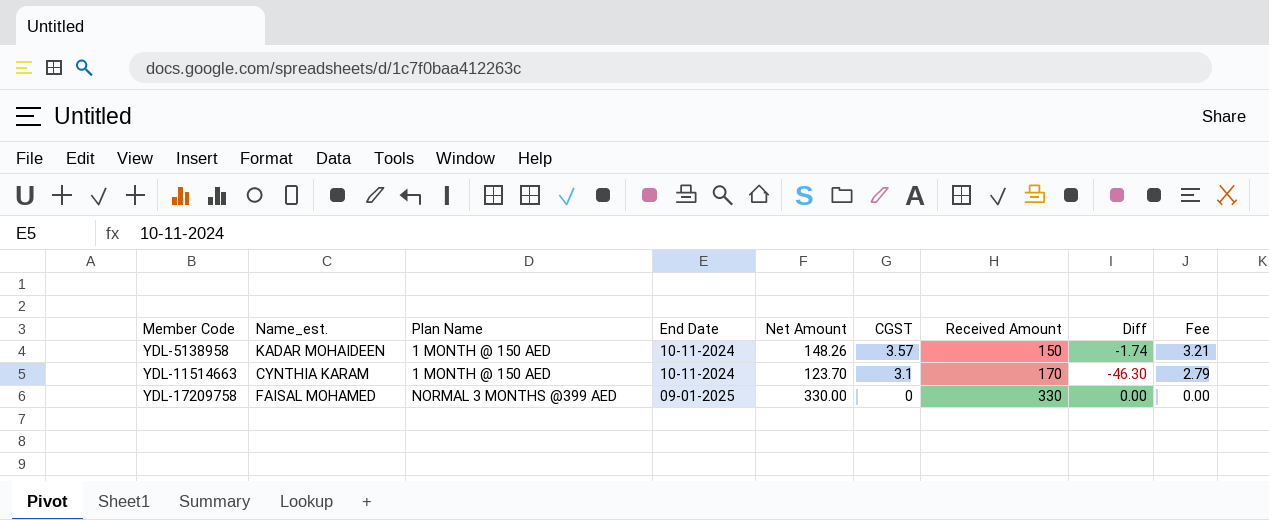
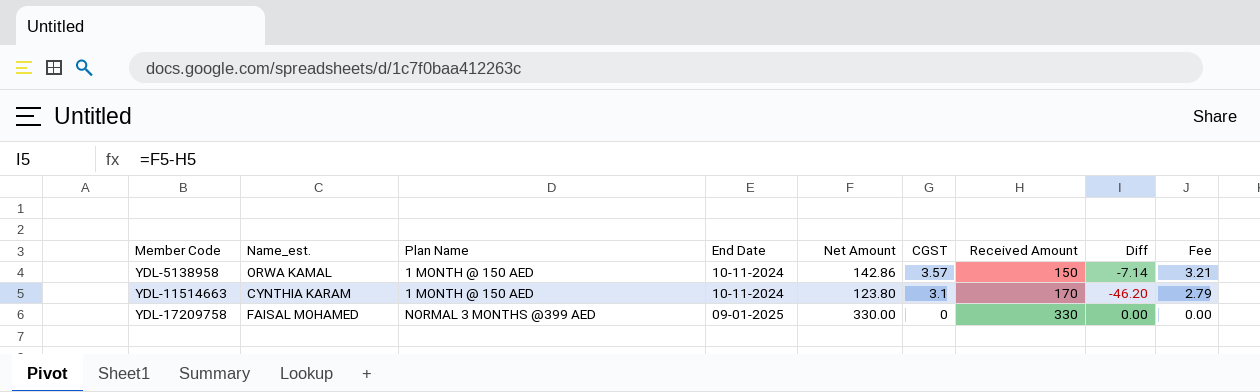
YDL-5138958 | Name_est.: KADAR MOHAIDEEN -> ORWA KAMAL
YDL-5138958 | Net Amount: 148.26 -> 142.86
YDL-5138958 | Diff: -1.74 -> -7.14
YDL-11514663 | Net Amount: 123.70 -> 123.80
YDL-11514663 | Diff: -46.30 -> -46.20

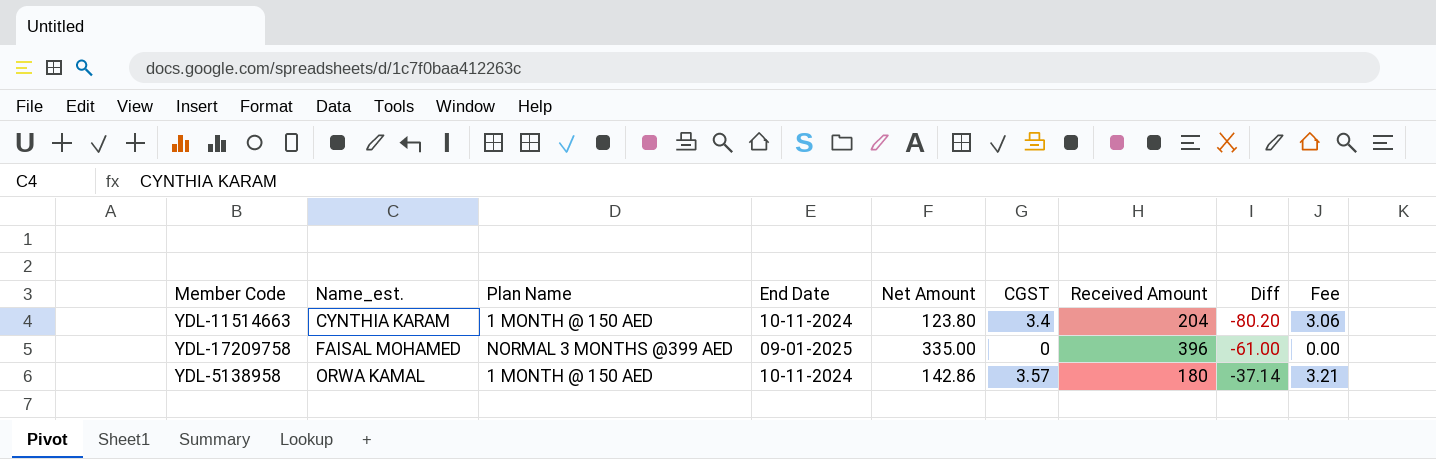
row order: Member Code ascending -> Name_est. ascending
YDL-11514663 | CGST: 3.1 -> 3.4
YDL-11514663 | Received Amount: 170 -> 204
YDL-11514663 | Diff: -46.20 -> -80.20
YDL-11514663 | Fee: 2.79 -> 3.06
YDL-17209758 | Net Amount: 330.00 -> 335.00
YDL-17209758 | Received Amount: 330 -> 396
YDL-17209758 | Diff: 0.00 -> -61.00
YDL-5138958 | Received Amount: 150 -> 180
YDL-5138958 | Diff: -7.14 -> -37.14

